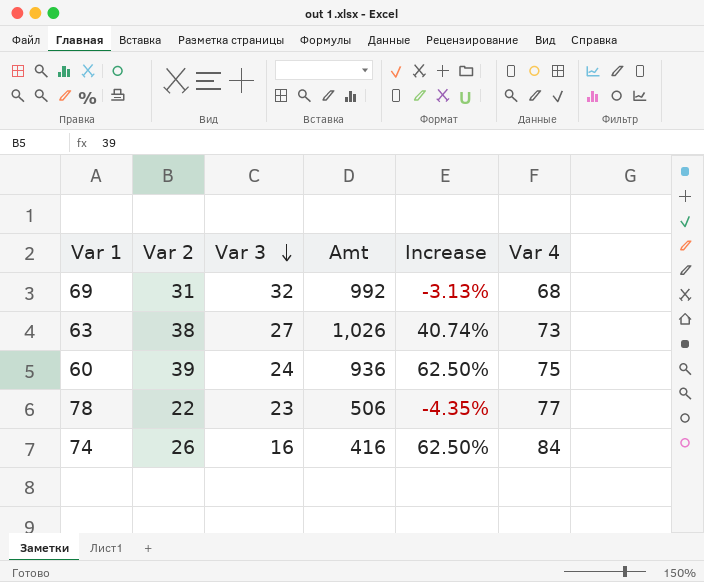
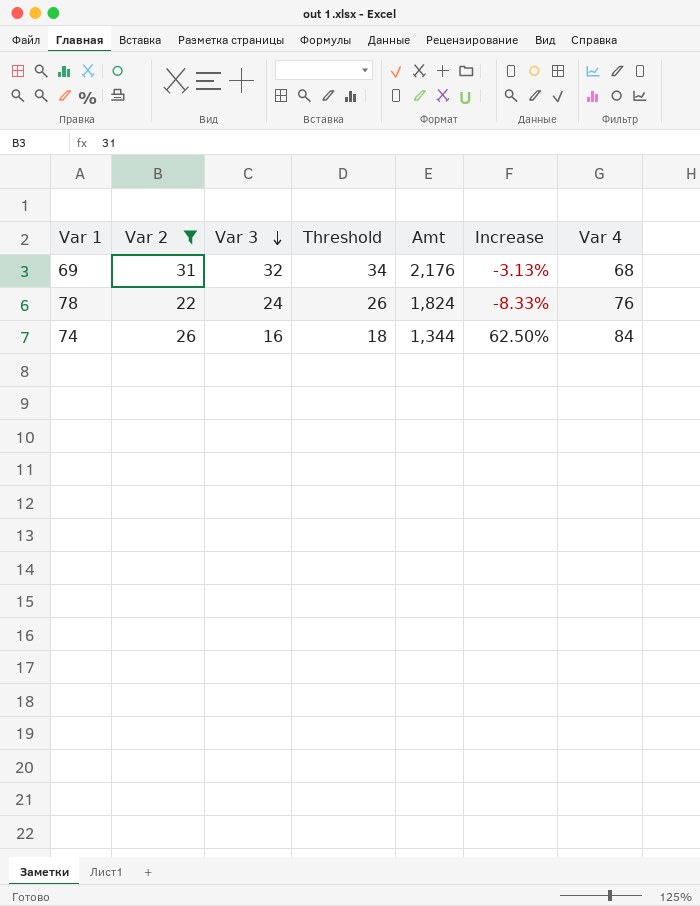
filter: none -> Var 2 <= 31
column Threshold | formula: none -> [Var 3] + 2
column Amt | formula: [Var 2] * [Var 3] -> [Var 3] * [Var 4]
78 | Var 3: 23 -> 24
78 | Increase: -4.35% -> -8.33%
78 | Var 4: 77 -> 76

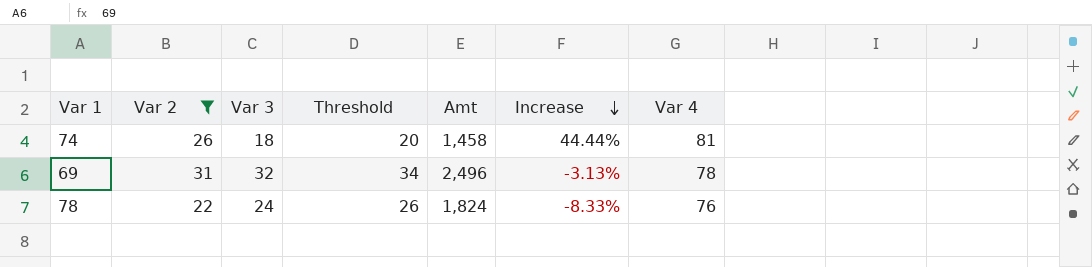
row order: Var 3 descending -> Increase descending
74 | Var 3: 16 -> 18
74 | Threshold: 18 -> 20
74 | Amt: 1,344 -> 1,458
74 | Increase: 62.50% -> 44.44%
74 | Var 4: 84 -> 81
69 | Amt: 2,176 -> 2,496
69 | Var 4: 68 -> 78

